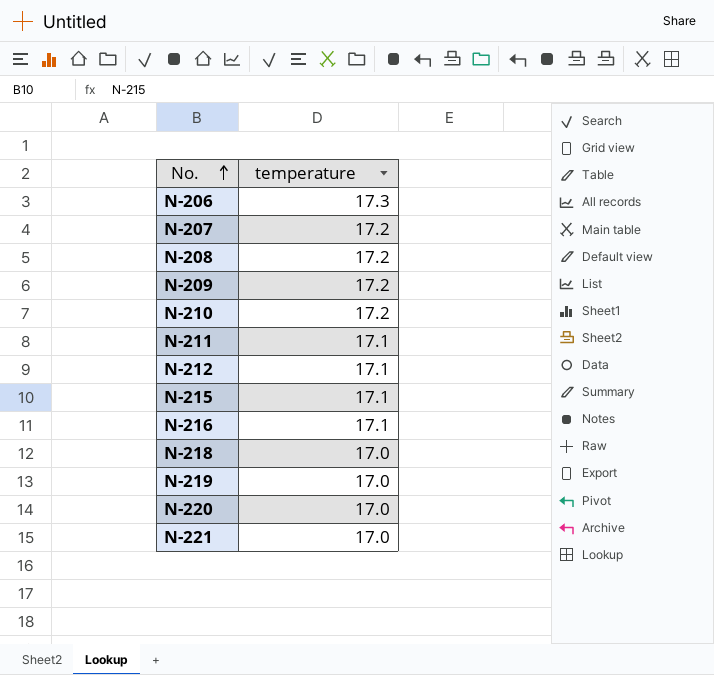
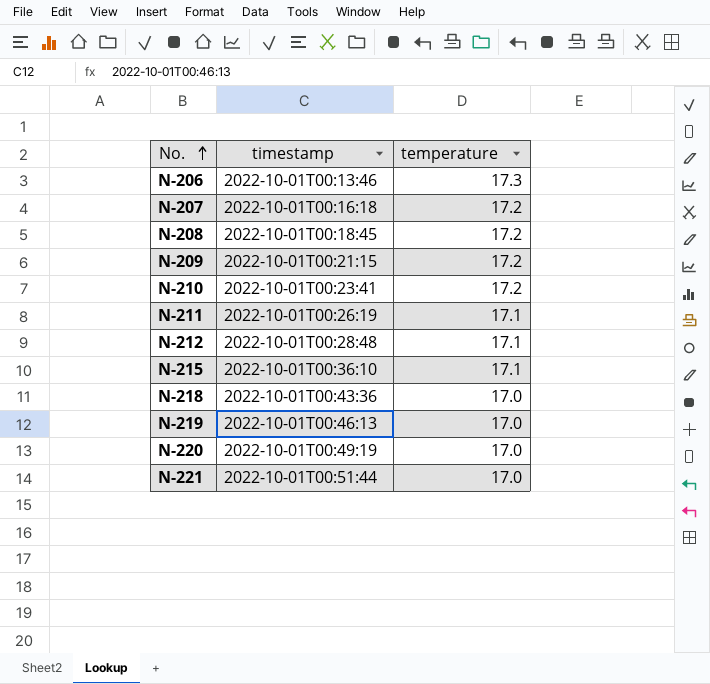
column timestamp | position: none -> 2
row N-216: 17.1 -> none

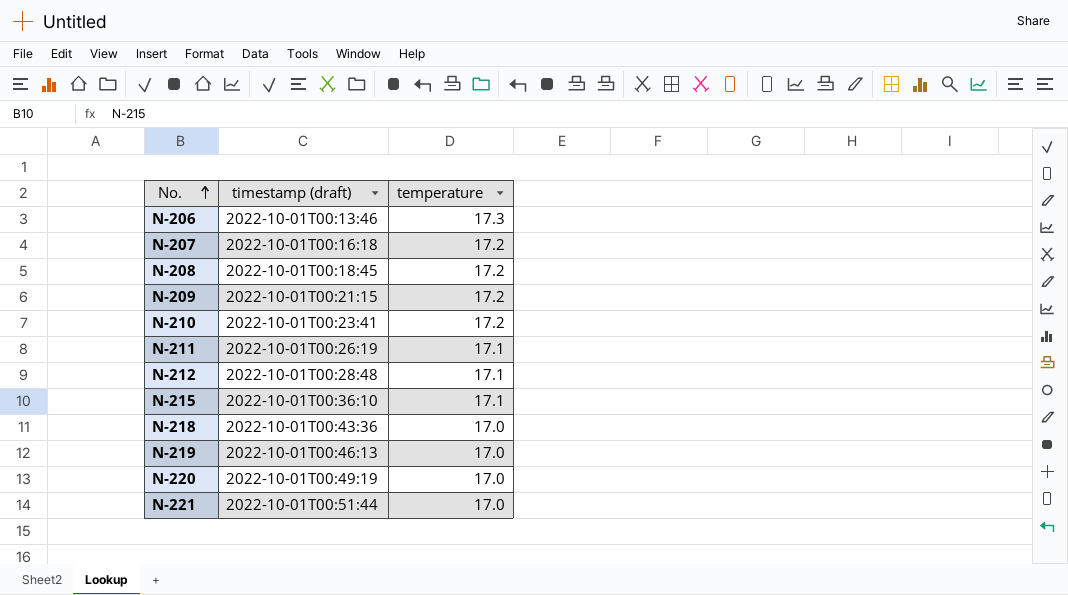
column name: timestamp -> timestamp (draft)

